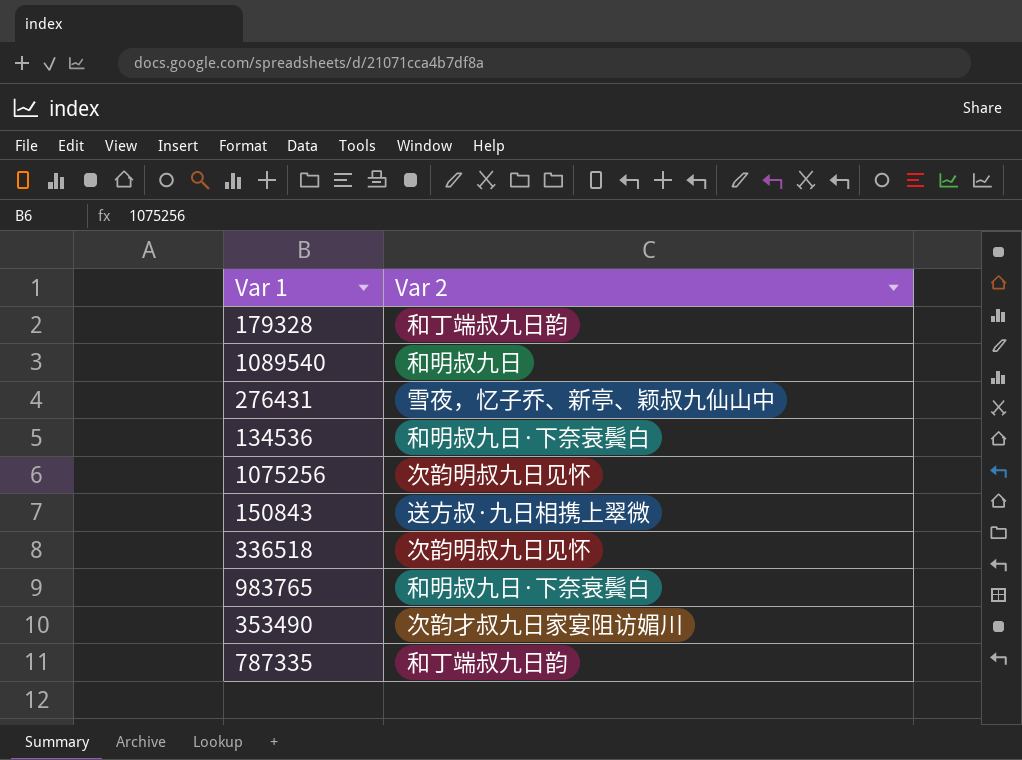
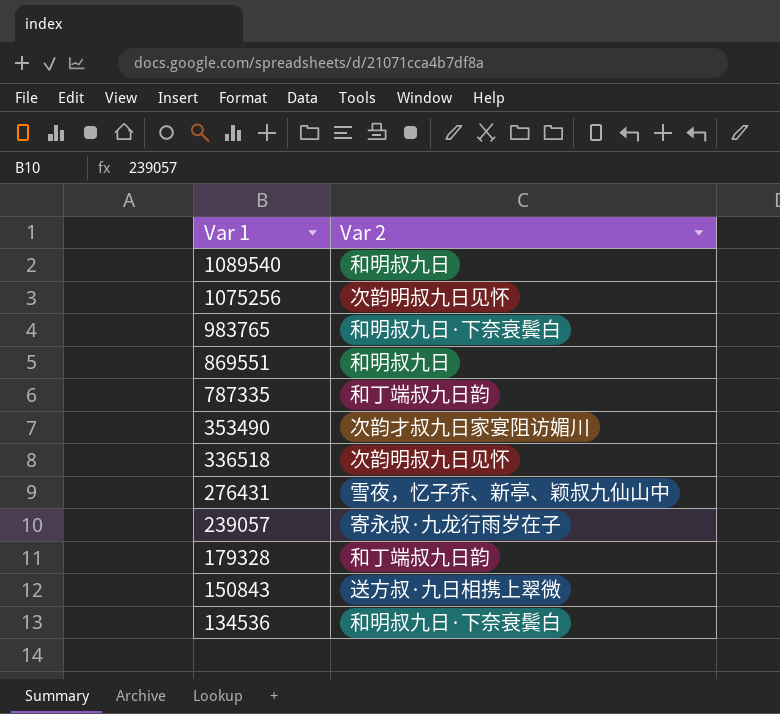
row order: none -> Var 1 descending
row 869551: none -> 和明叔九日
row 239057: none -> 寄永叔·九龙行雨岁在子

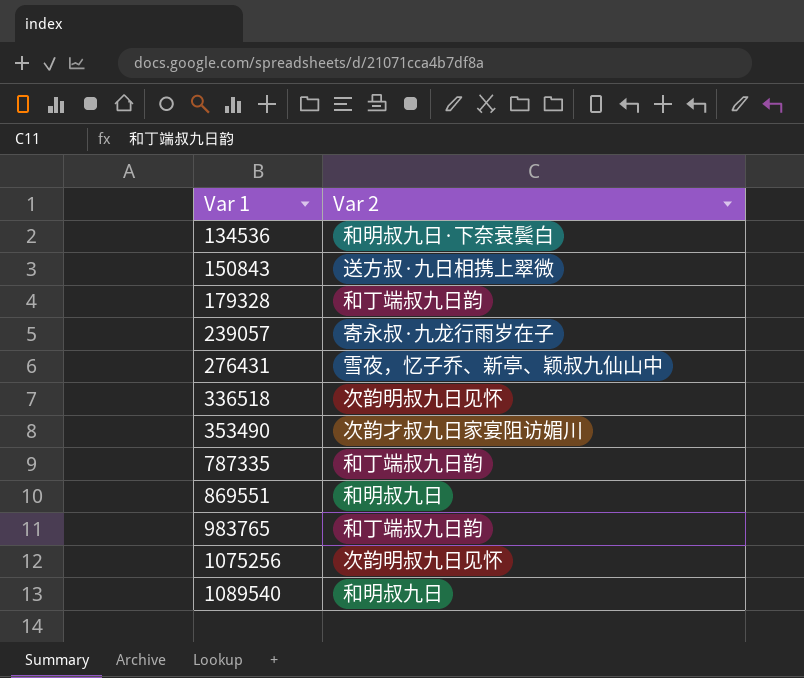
row order: Var 1 descending -> Var 1 ascending
983765 | Var 2: 和明叔九日·下奈衰鬓白 -> 和丁端叔九日韵

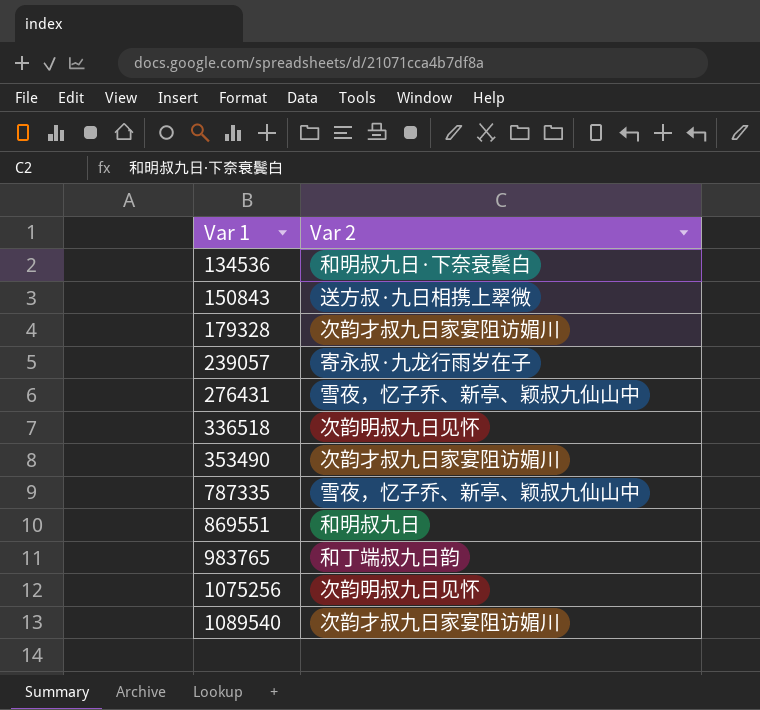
179328 | Var 2: 和丁端叔九日韵 -> 次韵才叔九日家宴阻访媚川
787335 | Var 2: 和丁端叔九日韵 -> 雪夜，忆子乔、新亭、颖叔九仙山中
1089540 | Var 2: 和明叔九日 -> 次韵才叔九日家宴阻访媚川

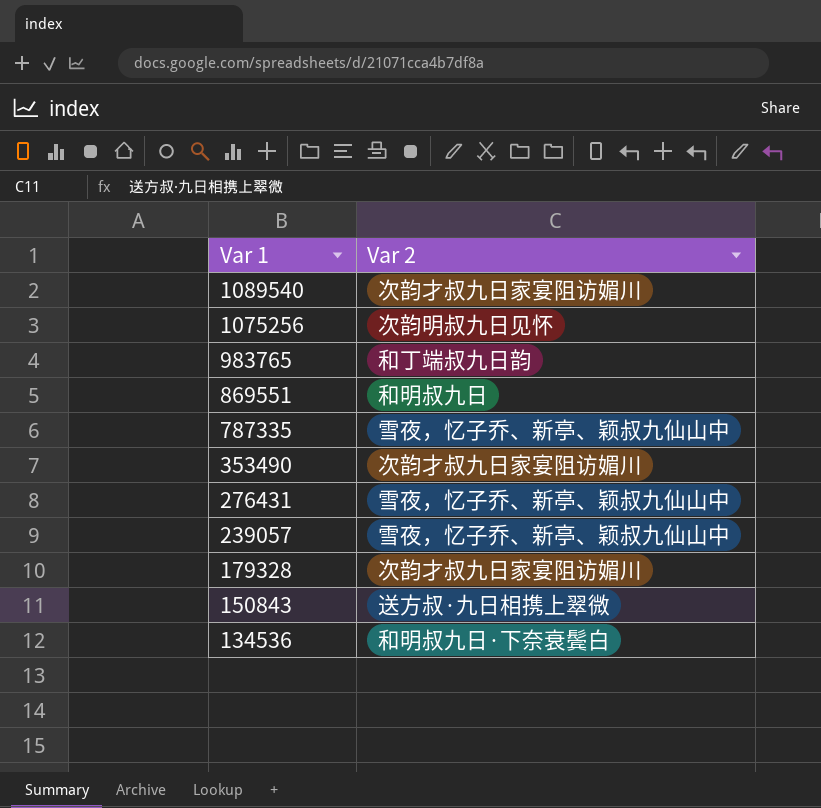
row order: Var 1 ascending -> Var 1 descending
row 336518: 次韵明叔九日见怀 -> none
239057 | Var 2: 寄永叔·九龙行雨岁在子 -> 雪夜，忆子乔、新亭、颖叔九仙山中

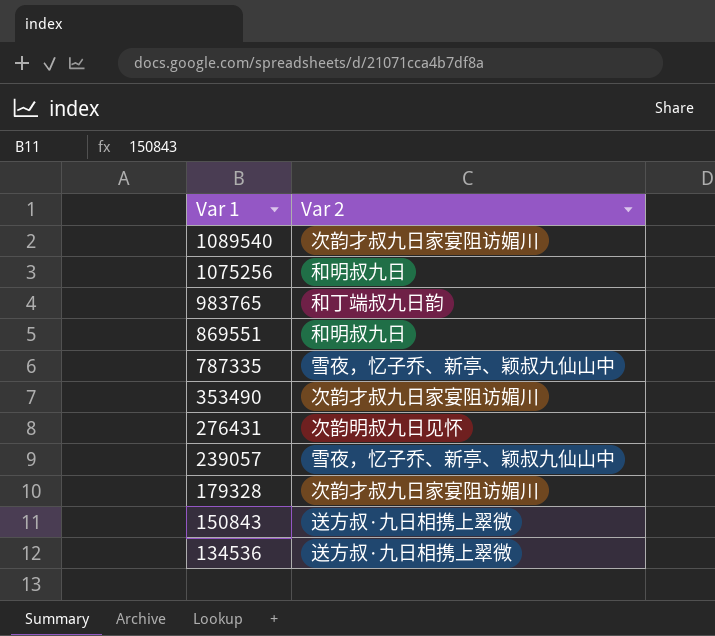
1075256 | Var 2: 次韵明叔九日见怀 -> 和明叔九日
276431 | Var 2: 雪夜，忆子乔、新亭、颖叔九仙山中 -> 次韵明叔九日见怀
134536 | Var 2: 和明叔九日·下奈衰鬓白 -> 送方叔·九日相携上翠微

